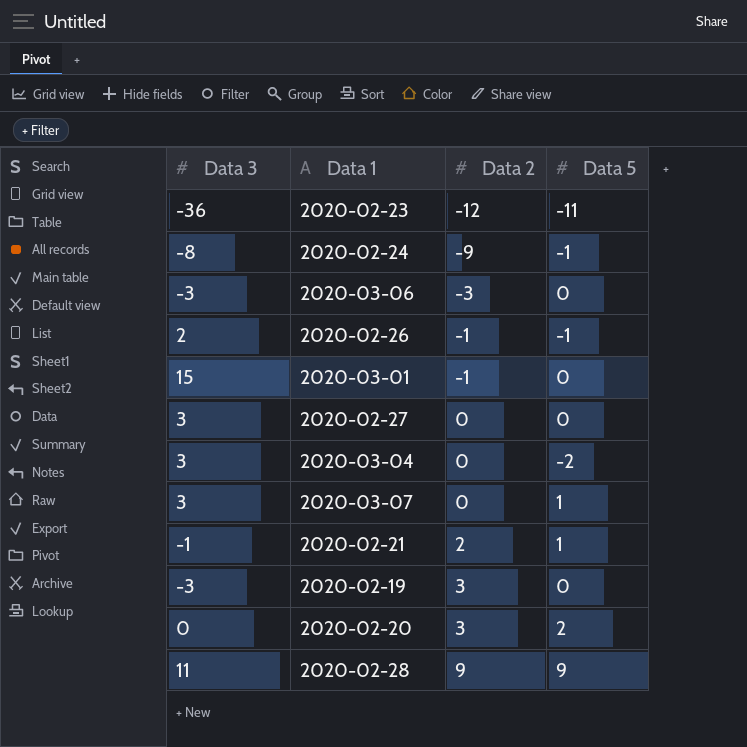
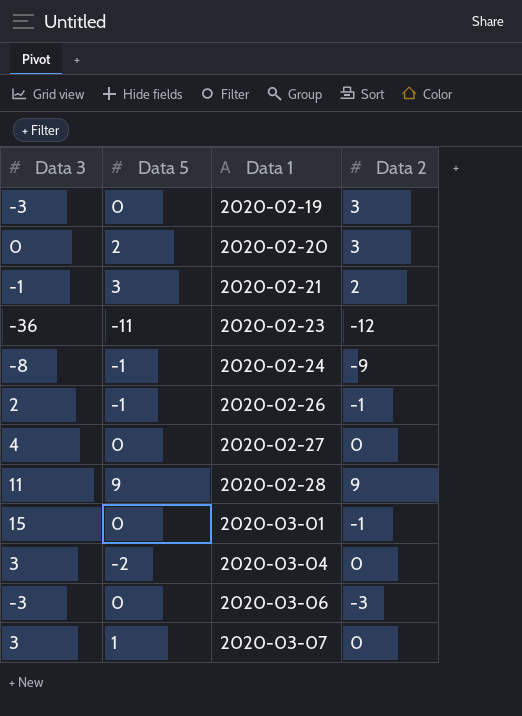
row order: Data 2 ascending -> Data 1 ascending
column Data 5 | position: 4 -> 2
2020-02-21 | Data 5: 1 -> 3
2020-02-27 | Data 3: 3 -> 4

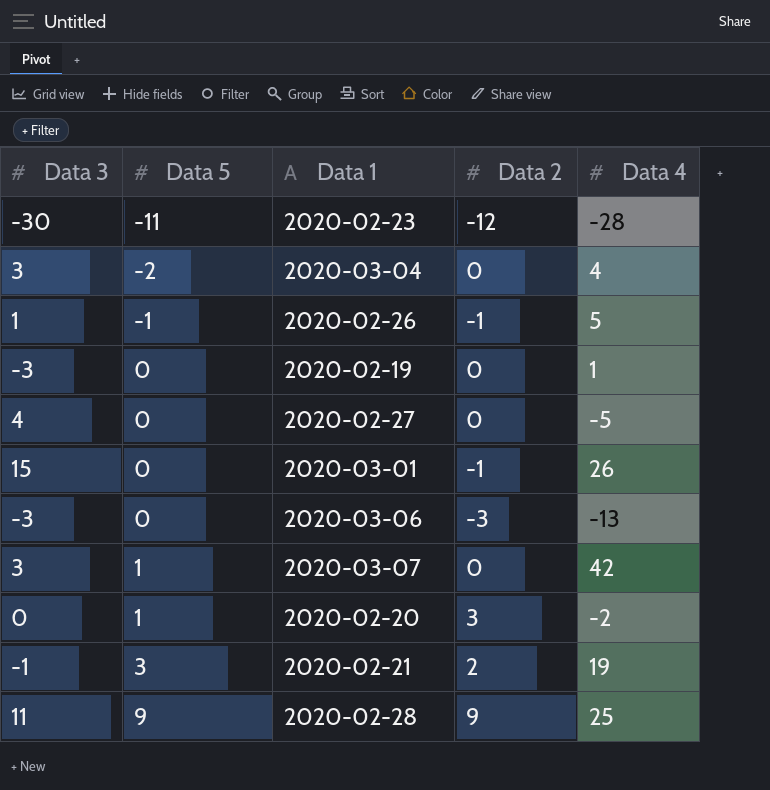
row order: Data 1 ascending -> Data 5 ascending
column Data 4 | position: none -> 5
row 2020-02-24: -8 | -1 | -9 -> none
2020-02-23 | Data 3: -36 -> -30
2020-02-26 | Data 3: 2 -> 1
2020-02-19 | Data 2: 3 -> 0
2020-02-20 | Data 5: 2 -> 1

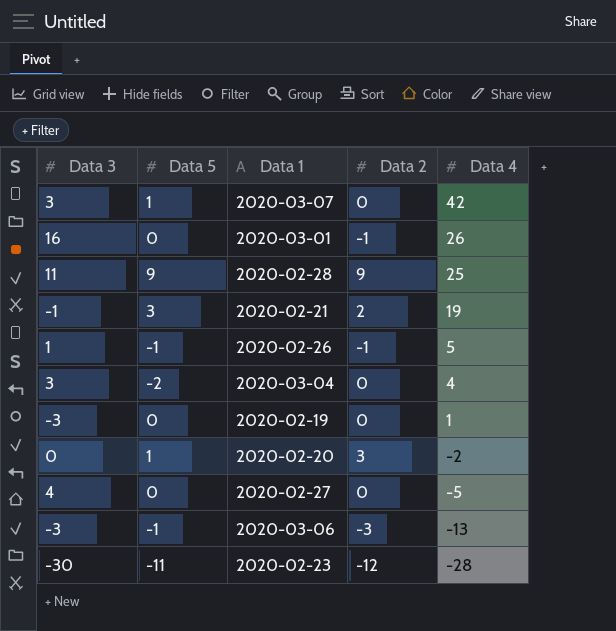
row order: Data 5 ascending -> Data 4 descending
2020-03-01 | Data 3: 15 -> 16
2020-03-06 | Data 5: 0 -> -1

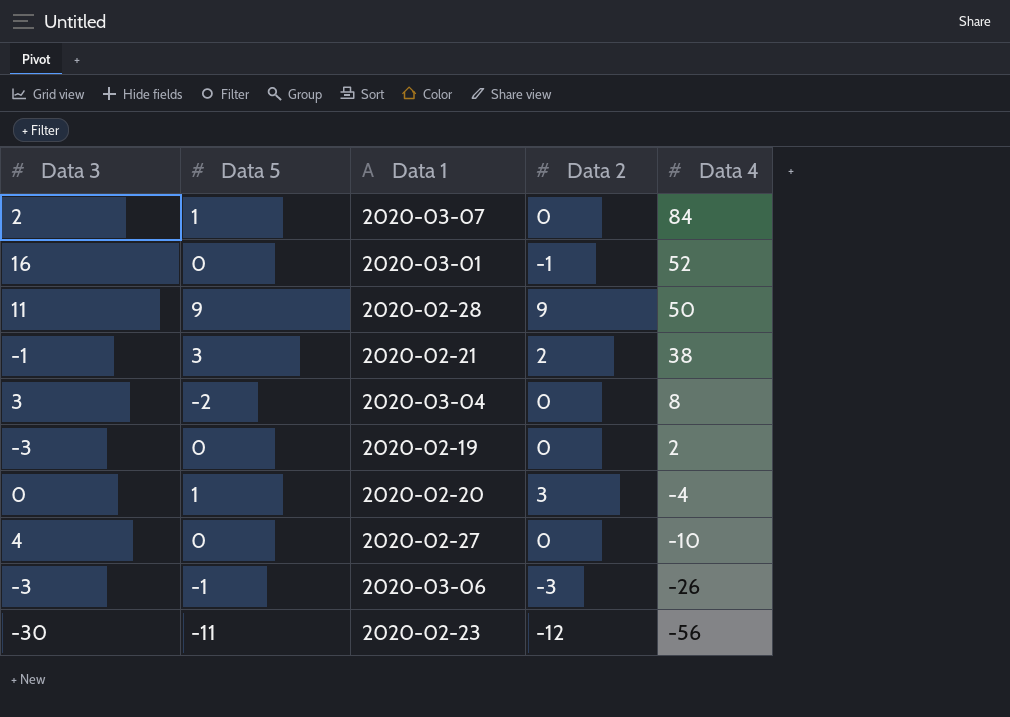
row 2020-02-26: 1 | -1 | -1 | 5 -> none
2020-03-07 | Data 3: 3 -> 2
2020-03-07 | Data 4: 42 -> 84
2020-03-01 | Data 4: 26 -> 52
2020-02-28 | Data 4: 25 -> 50
2020-02-21 | Data 4: 19 -> 38
2020-03-04 | Data 4: 4 -> 8
2020-02-19 | Data 4: 1 -> 2
2020-02-20 | Data 4: -2 -> -4
2020-02-27 | Data 4: -5 -> -10
2020-03-06 | Data 4: -13 -> -26
2020-02-23 | Data 4: -28 -> -56

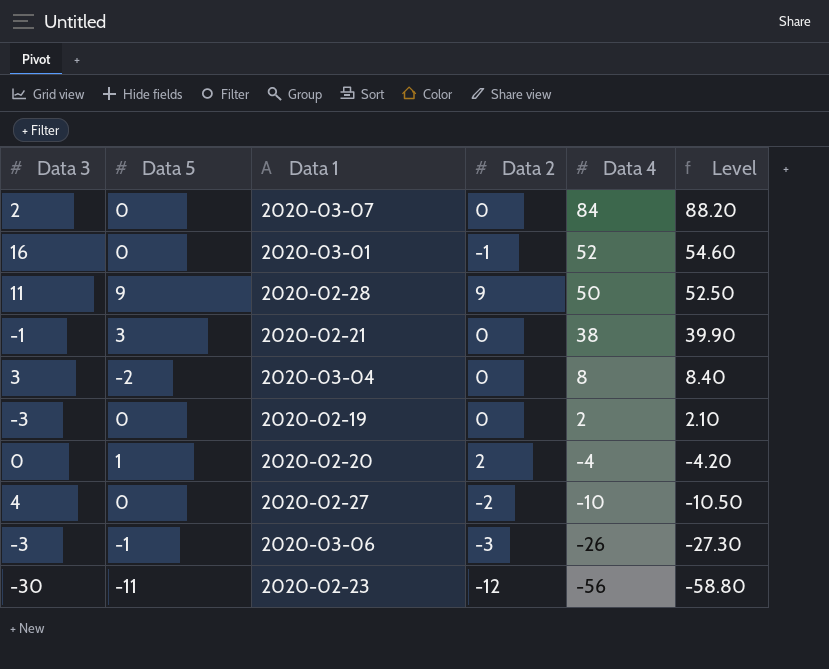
column Level | formula: none -> [Data 4] * 1.05
2020-03-07 | Data 5: 1 -> 0
2020-02-21 | Data 2: 2 -> 0
2020-02-20 | Data 2: 3 -> 2
2020-02-27 | Data 2: 0 -> -2

